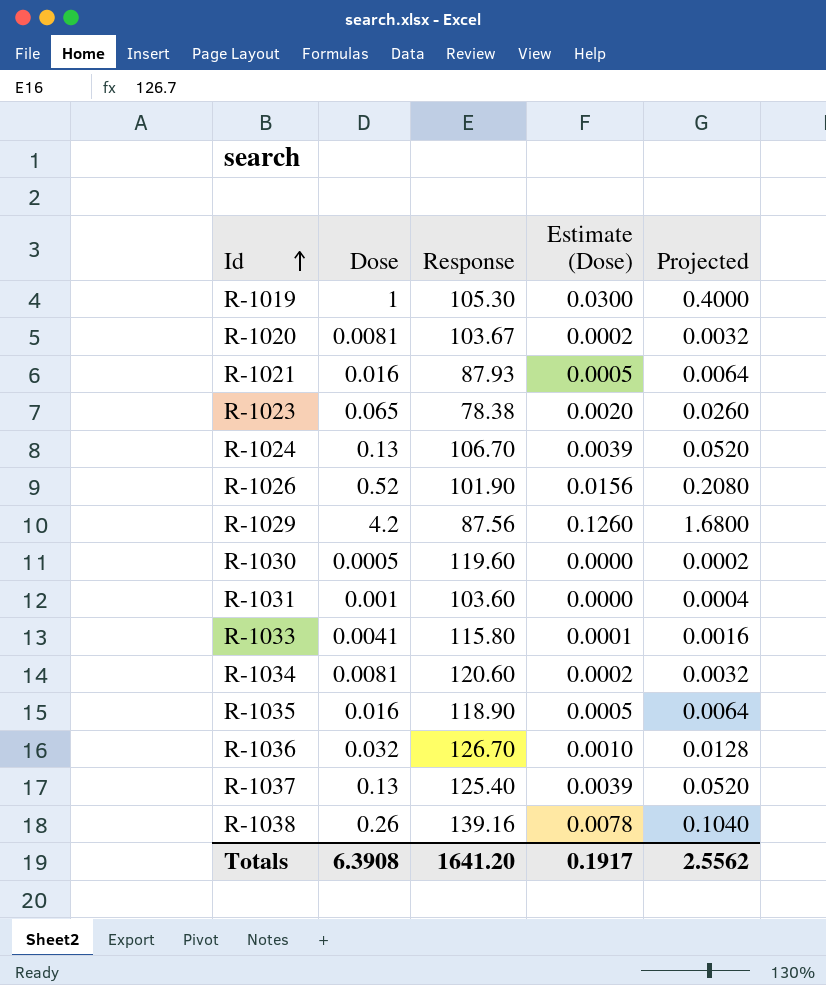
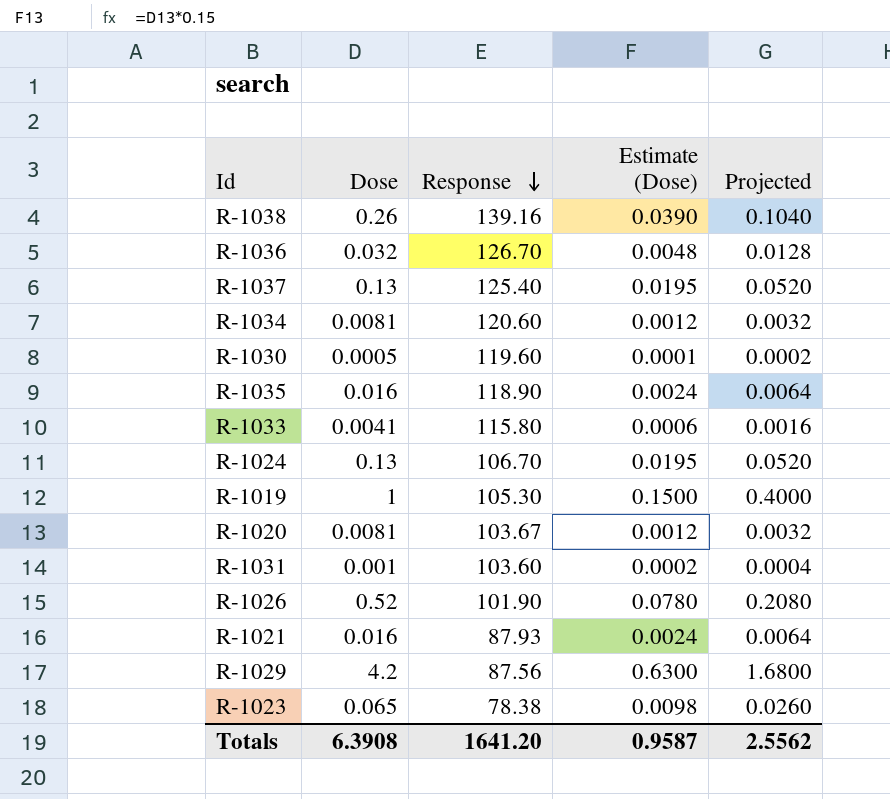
row order: Id ascending -> Response descending
column Estimate (Dose) | formula: [Dose] * 0.03 -> [Dose] * 0.15
Totals | Estimate (Dose): 0.1917 -> 0.9587

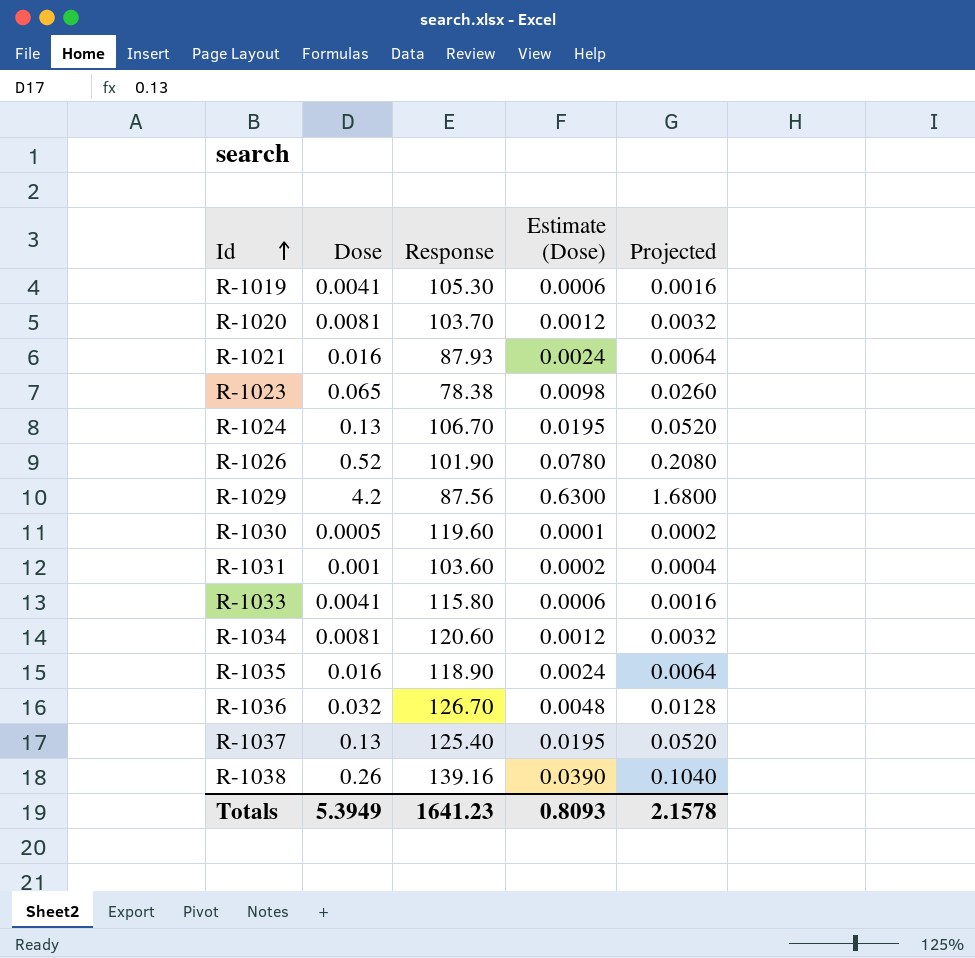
row order: Response descending -> Id ascending
R-1019 | Dose: 1 -> 0.0041
R-1019 | Estimate (Dose): 0.1500 -> 0.0006
R-1019 | Projected: 0.4000 -> 0.0016
R-1020 | Response: 103.67 -> 103.70
Totals | Dose: 6.3908 -> 5.3949
Totals | Response: 1641.20 -> 1641.23
Totals | Estimate (Dose): 0.9587 -> 0.8093
Totals | Projected: 2.5562 -> 2.1578

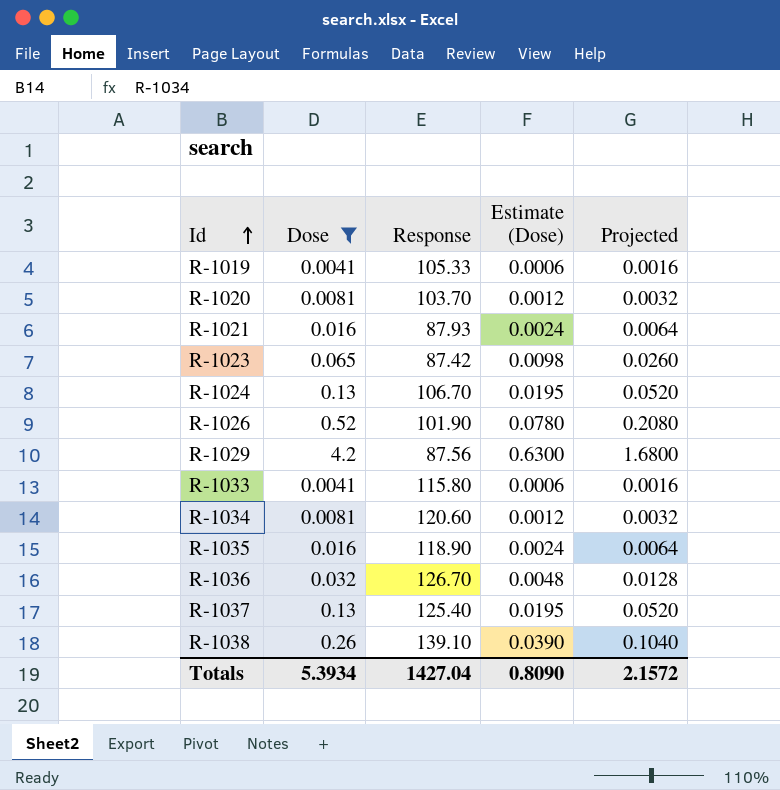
filter: none -> Dose >= 0.0041
R-1019 | Response: 105.30 -> 105.33
R-1023 | Response: 78.38 -> 87.42
R-1038 | Response: 139.16 -> 139.10
Totals | Dose: 5.3949 -> 5.3934
Totals | Response: 1641.23 -> 1427.04
Totals | Estimate (Dose): 0.8093 -> 0.8090
Totals | Projected: 2.1578 -> 2.1572

